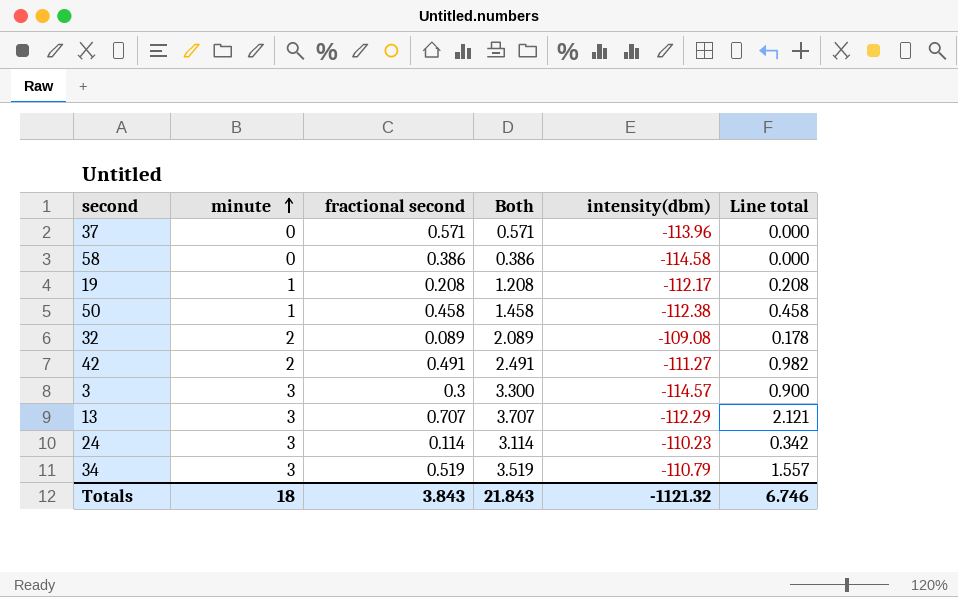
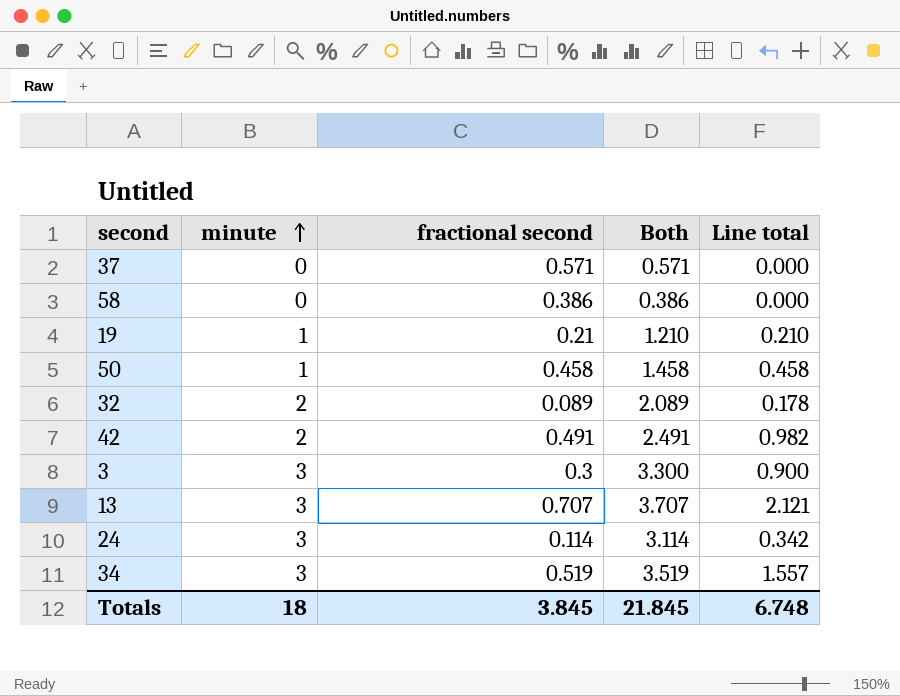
column intensity(dbm) | position: 5 -> none
19 | fractional second: 0.208 -> 0.21
19 | Both: 1.208 -> 1.210
19 | Line total: 0.208 -> 0.210
Totals | fractional second: 3.843 -> 3.845
Totals | Both: 21.843 -> 21.845
Totals | Line total: 6.746 -> 6.748

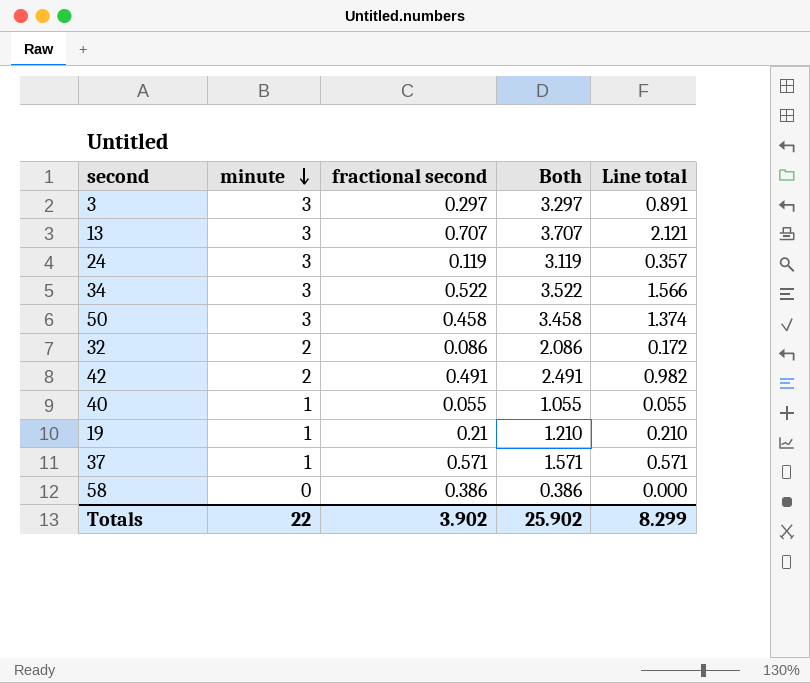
row order: minute ascending -> minute descending
3 | fractional second: 0.3 -> 0.297
3 | Both: 3.300 -> 3.297
3 | Line total: 0.900 -> 0.891
24 | fractional second: 0.114 -> 0.119
24 | Both: 3.114 -> 3.119
24 | Line total: 0.342 -> 0.357
34 | fractional second: 0.519 -> 0.522
34 | Both: 3.519 -> 3.522
34 | Line total: 1.557 -> 1.566
50 | minute: 1 -> 3
50 | Both: 1.458 -> 3.458
50 | Line total: 0.458 -> 1.374
32 | fractional second: 0.089 -> 0.086
32 | Both: 2.089 -> 2.086
32 | Line total: 0.178 -> 0.172
row 40: none -> 1 | 0.055 | 1.055 | 0.055
37 | minute: 0 -> 1
37 | Both: 0.571 -> 1.571
37 | Line total: 0.000 -> 0.571
Totals | minute: 18 -> 22
Totals | fractional second: 3.845 -> 3.902
Totals | Both: 21.845 -> 25.902
Totals | Line total: 6.748 -> 8.299

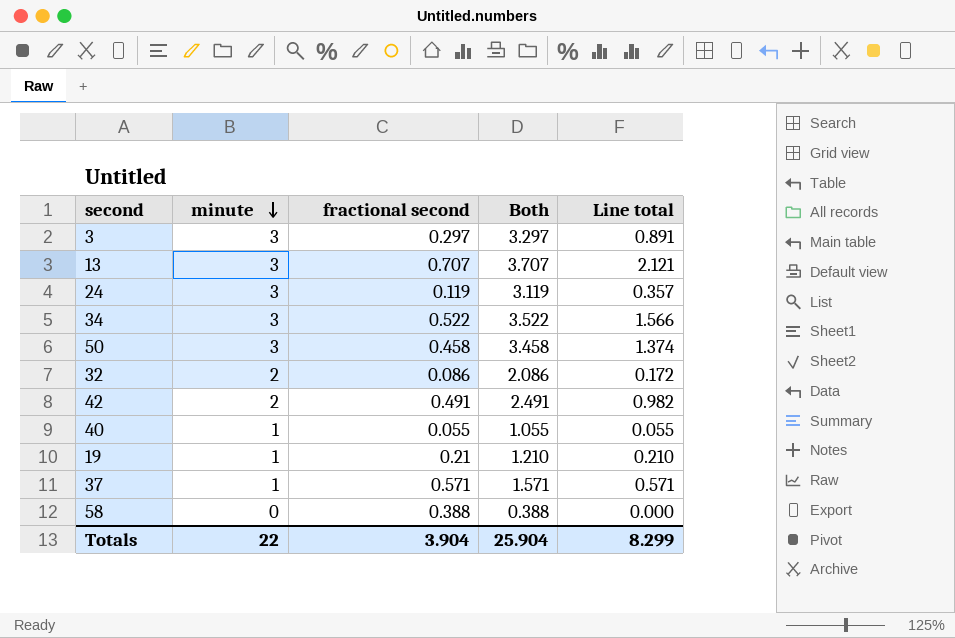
58 | fractional second: 0.386 -> 0.388
58 | Both: 0.386 -> 0.388
Totals | fractional second: 3.902 -> 3.904
Totals | Both: 25.902 -> 25.904

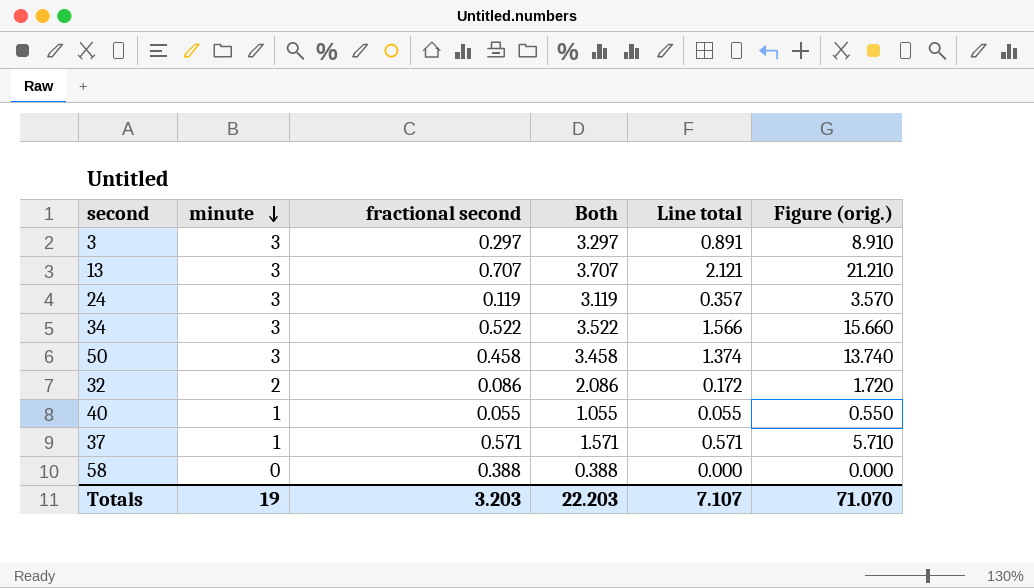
column Figure (orig.) | formula: none -> [Line total] * 10
row 42: 2 | 0.491 | 2.491 | 0.982 -> none
row 19: 1 | 0.21 | 1.210 | 0.210 -> none
Totals | minute: 22 -> 19
Totals | fractional second: 3.904 -> 3.203
Totals | Both: 25.904 -> 22.203
Totals | Line total: 8.299 -> 7.107

